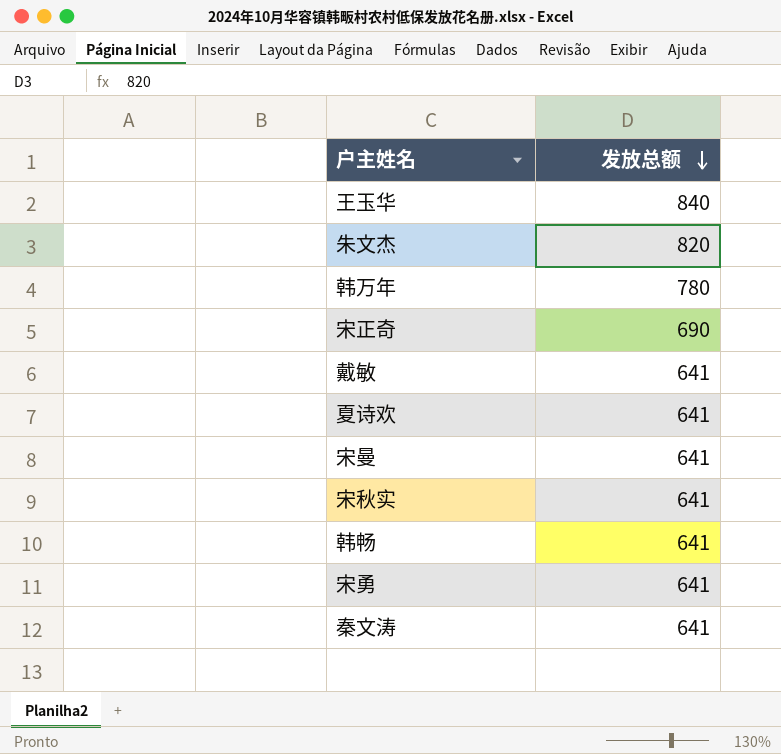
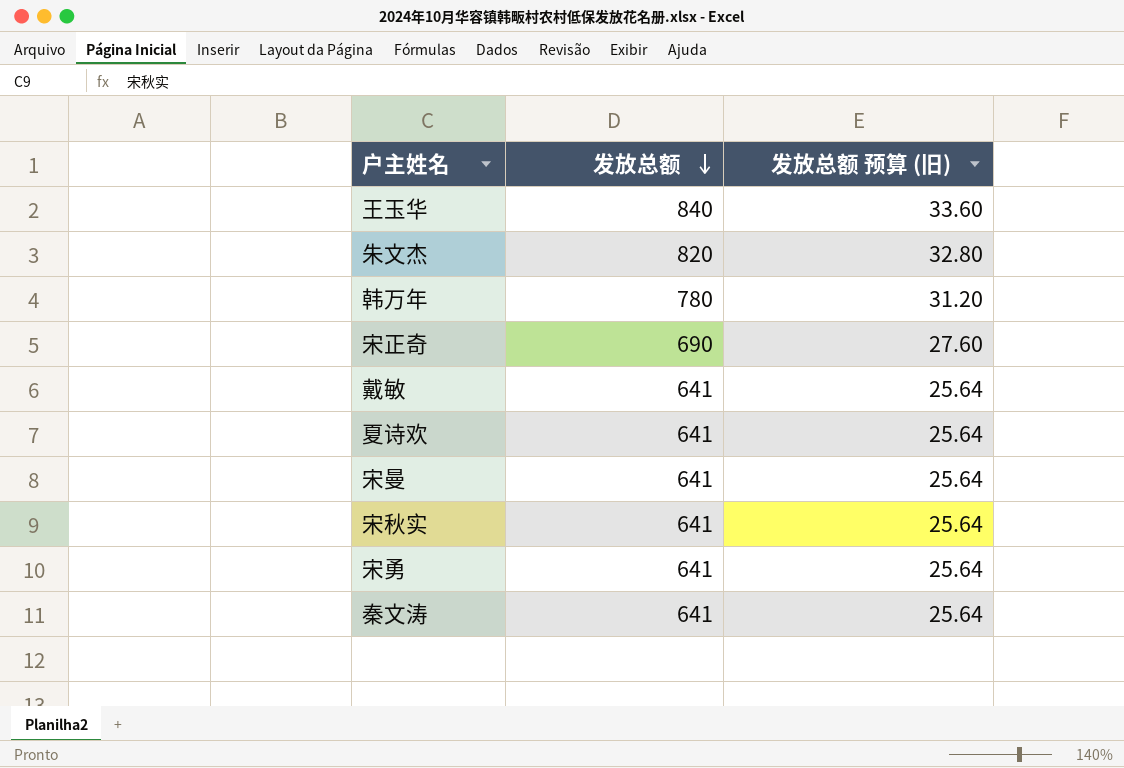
column 发放总额 预算 (旧) | formula: none -> [发放总额] * 0.04
row 韩畅: 641 -> none

